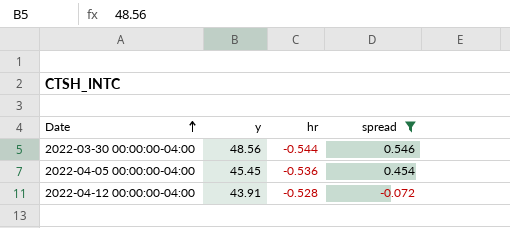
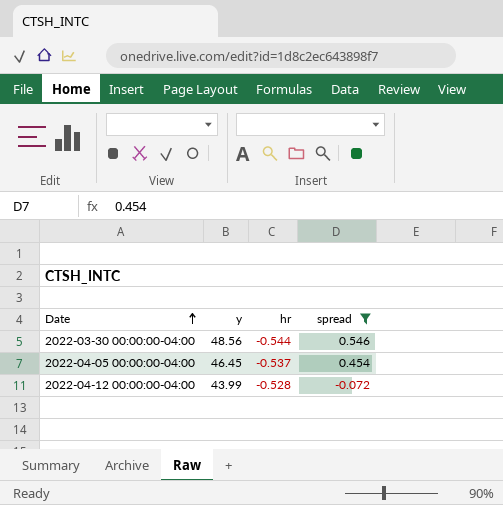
2022-04-05 00:00:00-04:00 | y: 45.45 -> 46.45
2022-04-05 00:00:00-04:00 | hr: -0.536 -> -0.537
2022-04-12 00:00:00-04:00 | y: 43.91 -> 43.99

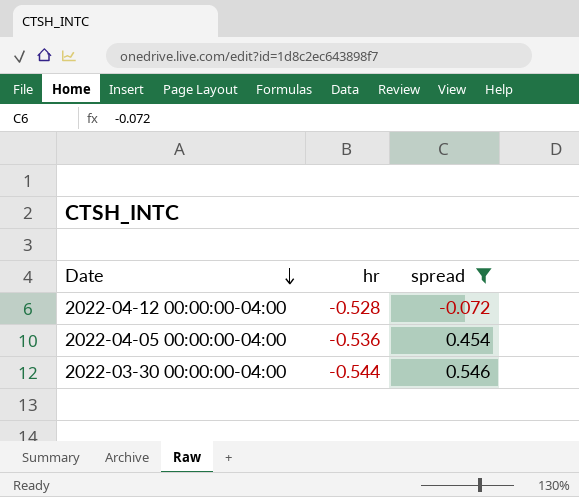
row order: Date ascending -> Date descending
column y | position: 2 -> none
2022-04-05 00:00:00-04:00 | hr: -0.537 -> -0.536

